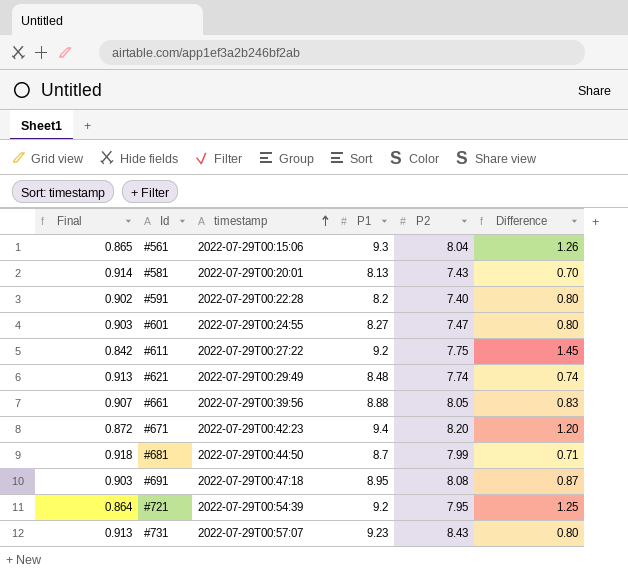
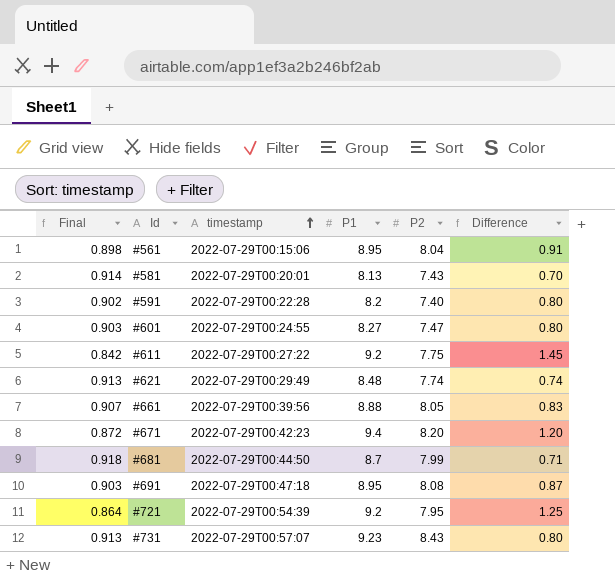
#561 | Final: 0.865 -> 0.898
#561 | P1: 9.3 -> 8.95
#561 | Difference: 1.26 -> 0.91

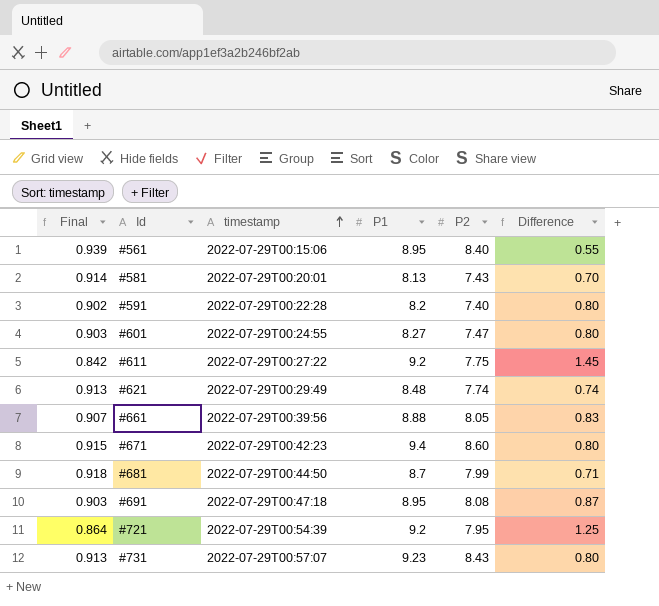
#561 | Final: 0.898 -> 0.939
#561 | P2: 8.04 -> 8.40
#561 | Difference: 0.91 -> 0.55
#671 | Final: 0.872 -> 0.915
#671 | P2: 8.20 -> 8.60
#671 | Difference: 1.20 -> 0.80

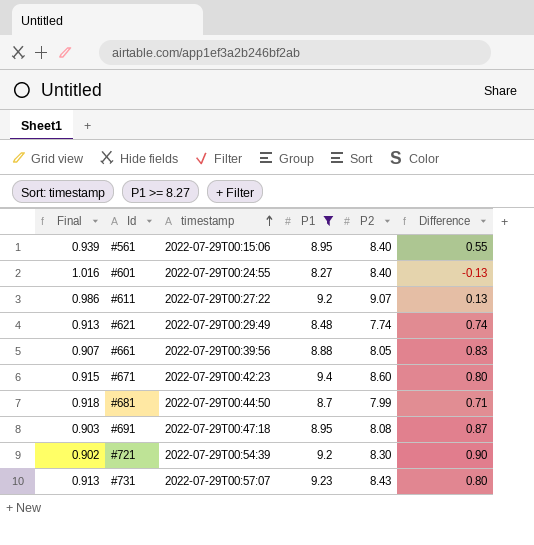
filter: none -> P1 >= 8.27
#601 | Final: 0.903 -> 1.016
#601 | P2: 7.47 -> 8.40
#601 | Difference: 0.80 -> -0.13
#611 | Final: 0.842 -> 0.986
#611 | P2: 7.75 -> 9.07
#611 | Difference: 1.45 -> 0.13
#721 | Final: 0.864 -> 0.902
#721 | P2: 7.95 -> 8.30
#721 | Difference: 1.25 -> 0.90

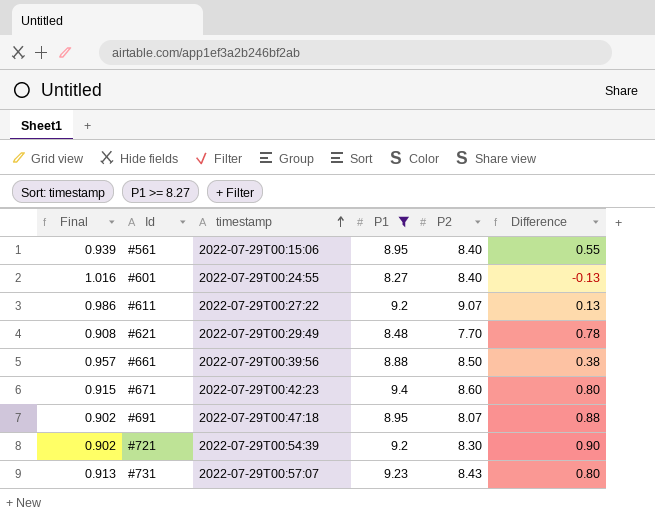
row #681: 0.918 | 2022-07-29T00:44:50 | 8.7 | 7.99 | 0.71 -> none
#621 | Final: 0.913 -> 0.908
#621 | P2: 7.74 -> 7.70
#621 | Difference: 0.74 -> 0.78
#661 | Final: 0.907 -> 0.957
#661 | P2: 8.05 -> 8.50
#661 | Difference: 0.83 -> 0.38
#691 | Final: 0.903 -> 0.902
#691 | P2: 8.08 -> 8.07
#691 | Difference: 0.87 -> 0.88

